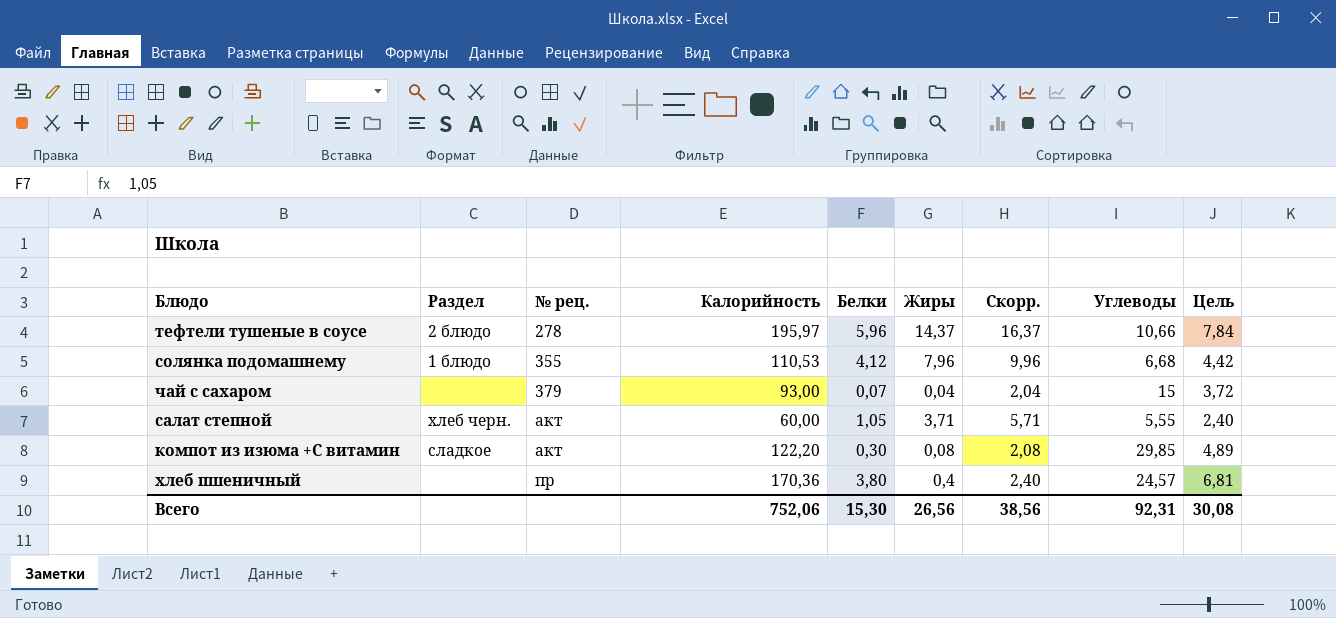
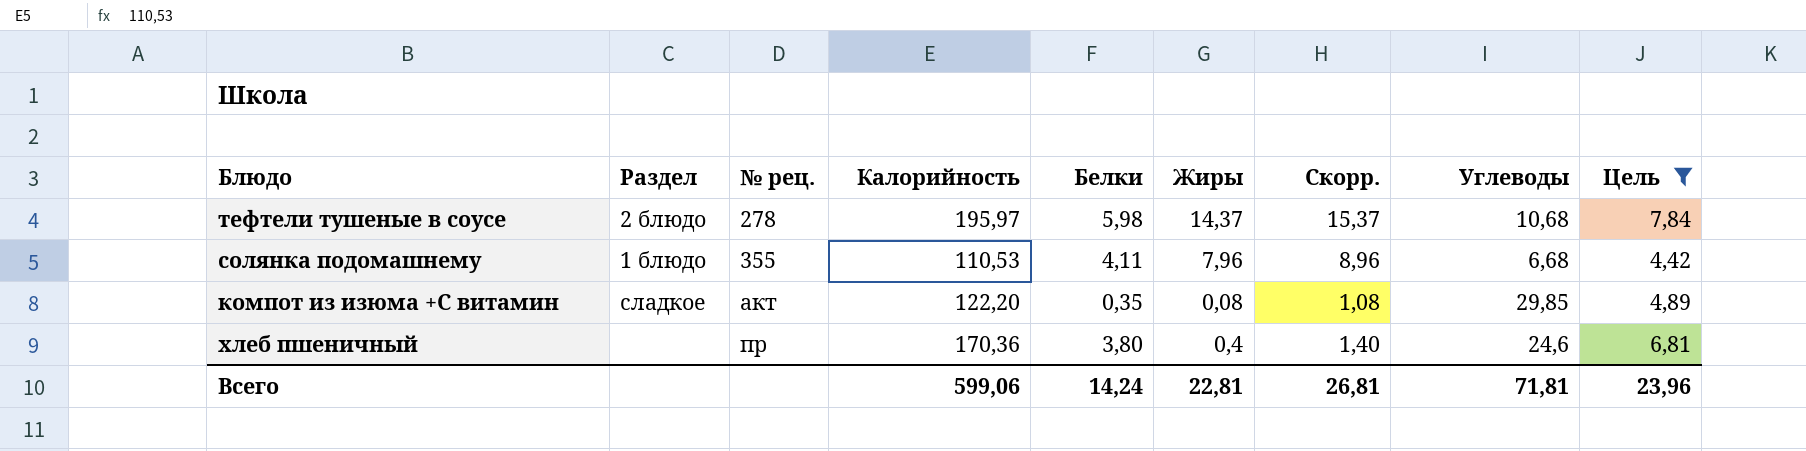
filter: none -> Цель >= 4,42
column Скорр. | formula: [Жиры] + 2 -> [Жиры] + 1
тефтели тушеные в соусе | Белки: 5,96 -> 5,98
тефтели тушеные в соусе | Углеводы: 10,66 -> 10,68
солянка подомашнему | Белки: 4,12 -> 4,11
компот из изюма +С витамин | Белки: 0,30 -> 0,35
хлеб пшеничный | Углеводы: 24,57 -> 24,6
Всего | Калорийность: 752,06 -> 599,06
Всего | Белки: 15,30 -> 14,24
Всего | Жиры: 26,56 -> 22,81
Всего | Скорр.: 38,56 -> 26,81
Всего | Углеводы: 92,31 -> 71,81
Всего | Цель: 30,08 -> 23,96

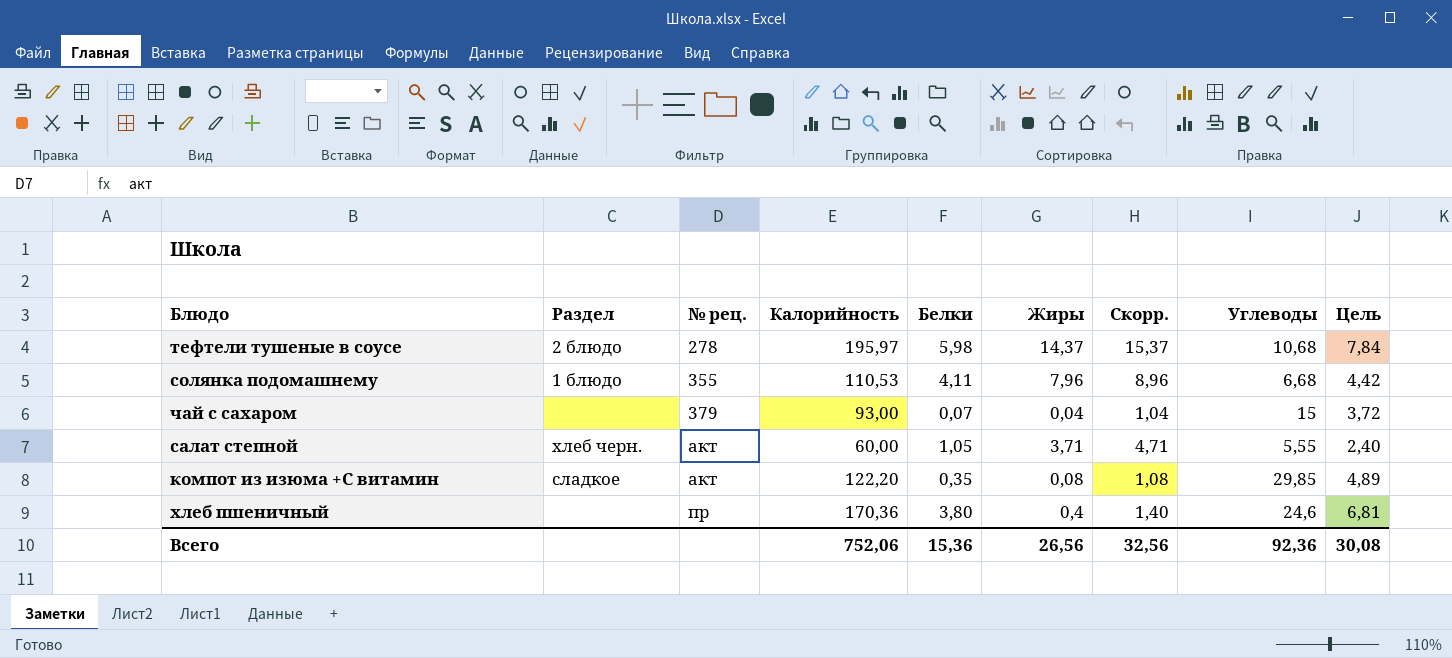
filter: Цель >= 4,42 -> none
Всего | Калорийность: 599,06 -> 752,06
Всего | Белки: 14,24 -> 15,36
Всего | Жиры: 22,81 -> 26,56
Всего | Скорр.: 26,81 -> 32,56
Всего | Углеводы: 71,81 -> 92,36
Всего | Цель: 23,96 -> 30,08

